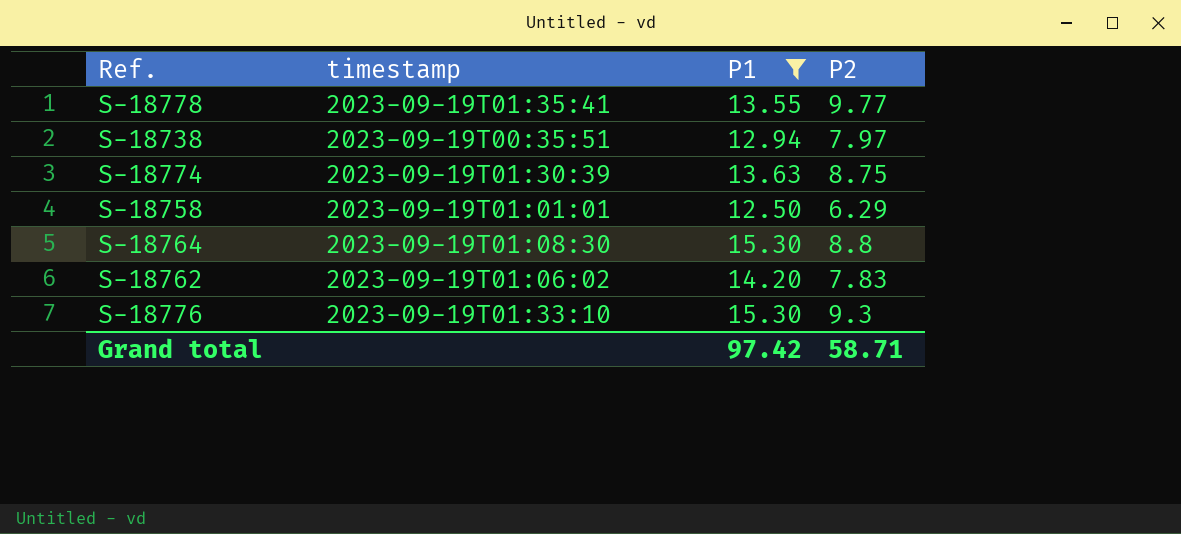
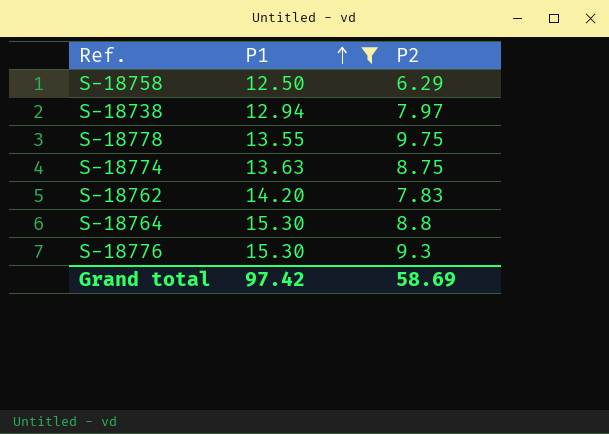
row order: none -> P1 ascending
column timestamp | position: 2 -> none
S-18778 | P2: 9.77 -> 9.75
Grand total | P2: 58.71 -> 58.69

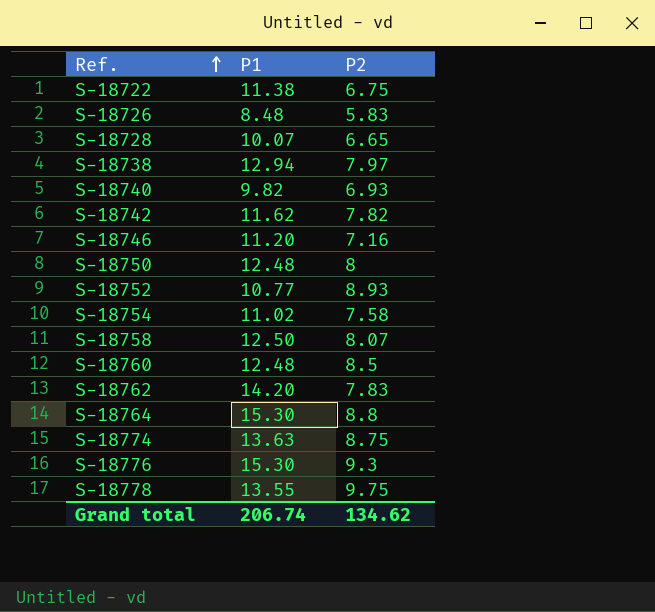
filter: P1 >= 12.50 -> none
row order: P1 ascending -> Ref. ascending
S-18758 | P2: 6.29 -> 8.07
Grand total | P1: 97.42 -> 206.74
Grand total | P2: 58.69 -> 134.62

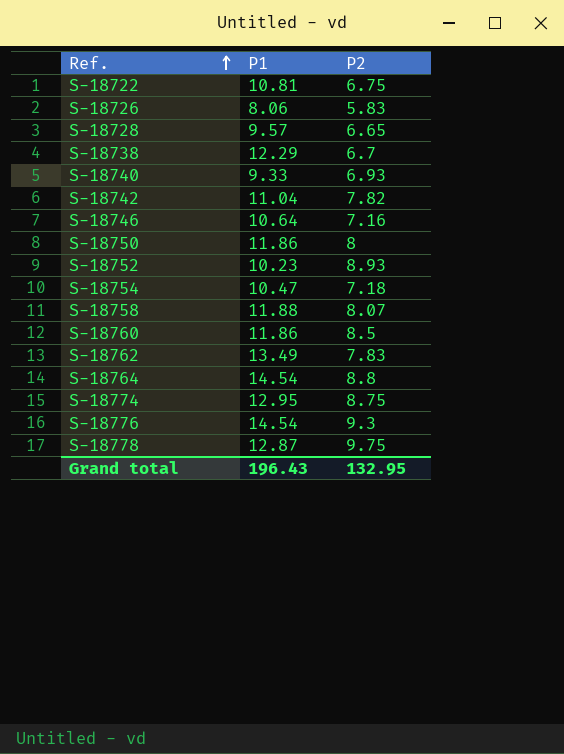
S-18722 | P1: 11.38 -> 10.81
S-18726 | P1: 8.48 -> 8.06
S-18728 | P1: 10.07 -> 9.57
S-18738 | P1: 12.94 -> 12.29
S-18738 | P2: 7.97 -> 6.7
S-18740 | P1: 9.82 -> 9.33
S-18742 | P1: 11.62 -> 11.04
S-18746 | P1: 11.20 -> 10.64
S-18750 | P1: 12.48 -> 11.86
S-18752 | P1: 10.77 -> 10.23
S-18754 | P1: 11.02 -> 10.47
S-18754 | P2: 7.58 -> 7.18
S-18758 | P1: 12.50 -> 11.88
S-18760 | P1: 12.48 -> 11.86
S-18762 | P1: 14.20 -> 13.49
S-18764 | P1: 15.30 -> 14.54
S-18774 | P1: 13.63 -> 12.95
S-18776 | P1: 15.30 -> 14.54
S-18778 | P1: 13.55 -> 12.87
Grand total | P1: 206.74 -> 196.43
Grand total | P2: 134.62 -> 132.95

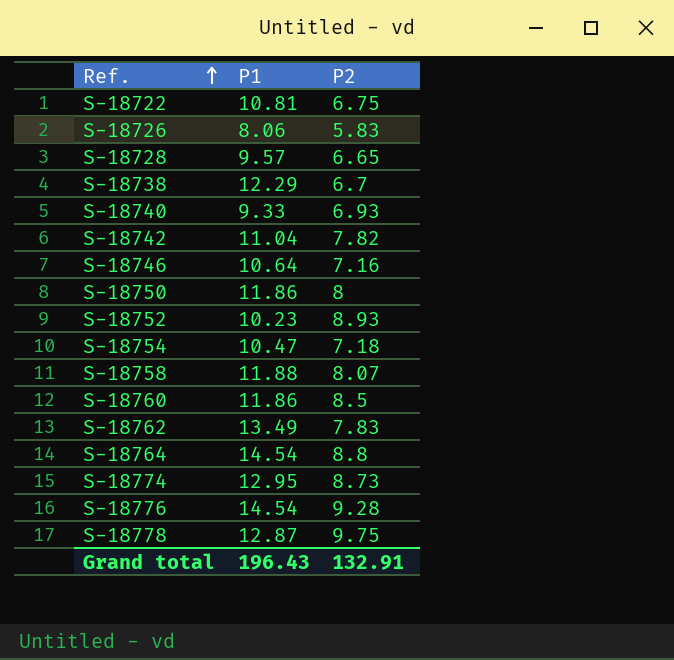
S-18774 | P2: 8.75 -> 8.73
S-18776 | P2: 9.3 -> 9.28
Grand total | P2: 132.95 -> 132.91

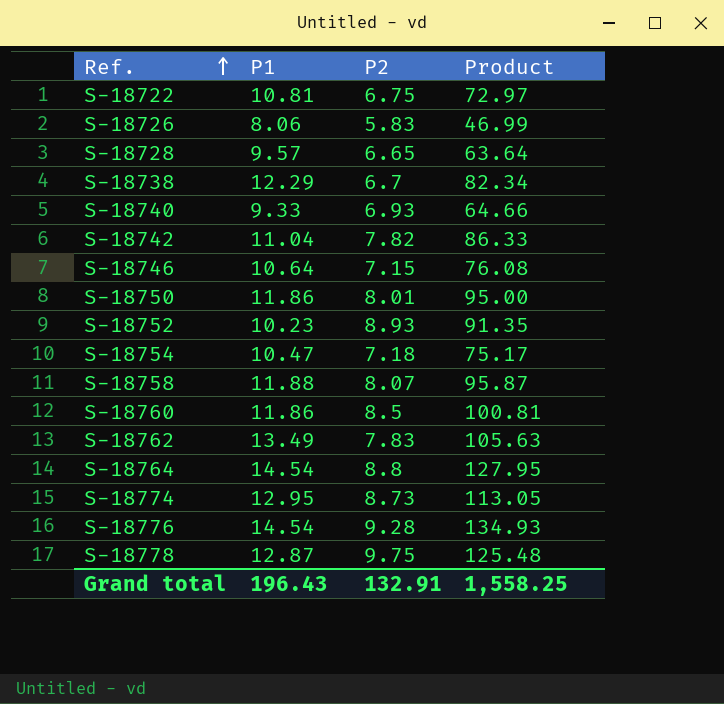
column Product | formula: none -> [P1] * [P2]
S-18746 | P2: 7.16 -> 7.15
S-18750 | P2: 8 -> 8.01

